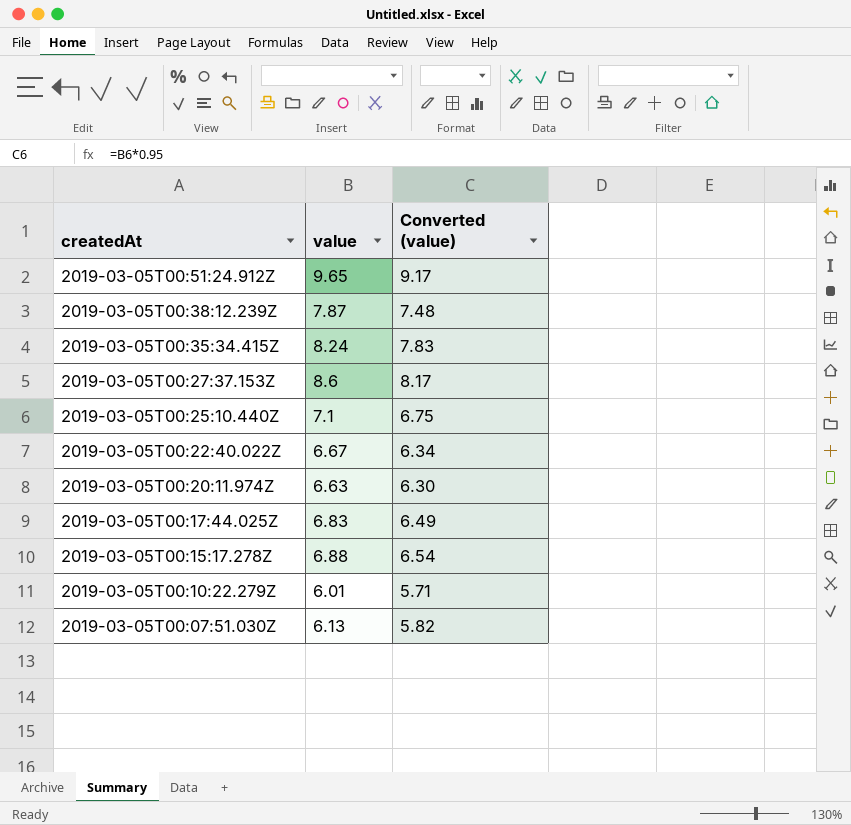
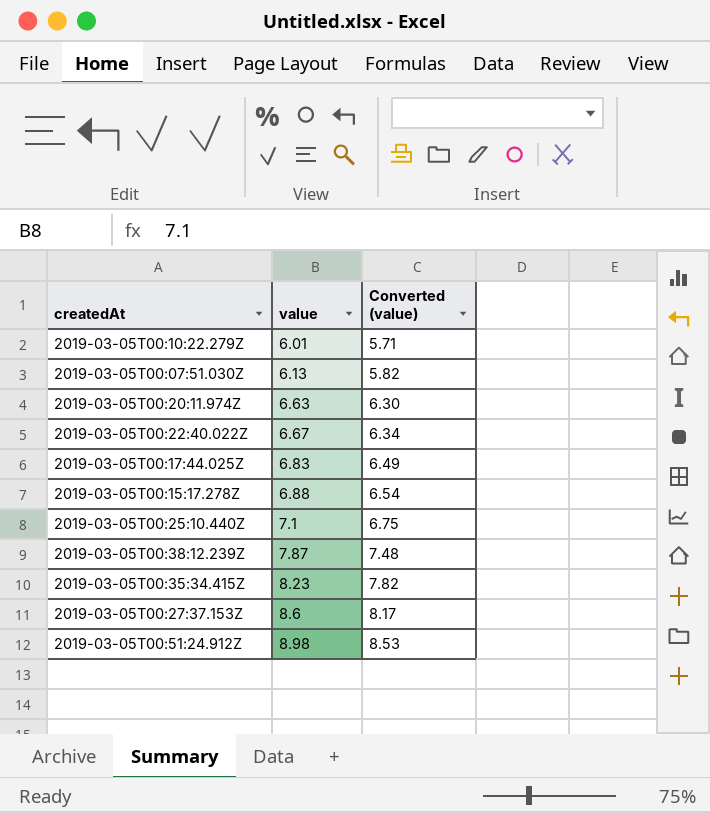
row order: createdAt descending -> value ascending
2019-03-05T00:35:34.415Z | value: 8.24 -> 8.23
2019-03-05T00:35:34.415Z | Converted (value): 7.83 -> 7.82
2019-03-05T00:51:24.912Z | value: 9.65 -> 8.98
2019-03-05T00:51:24.912Z | Converted (value): 9.17 -> 8.53

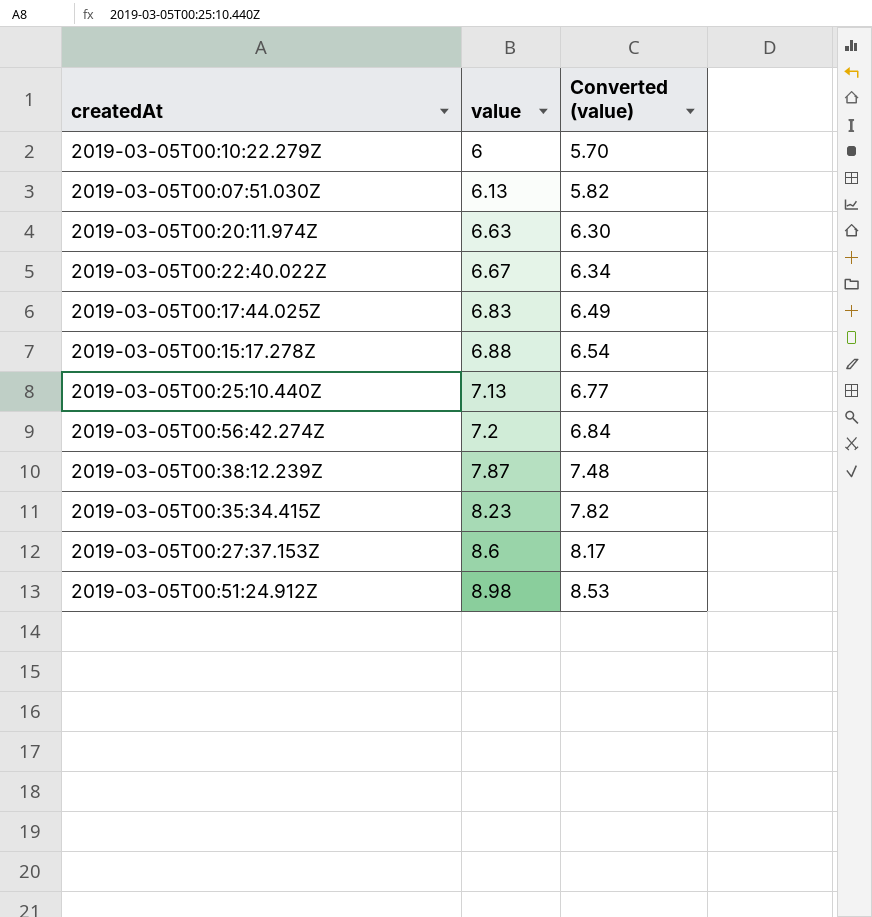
2019-03-05T00:10:22.279Z | value: 6.01 -> 6
2019-03-05T00:10:22.279Z | Converted (value): 5.71 -> 5.70
2019-03-05T00:25:10.440Z | value: 7.1 -> 7.13
2019-03-05T00:25:10.440Z | Converted (value): 6.75 -> 6.77
row 2019-03-05T00:56:42.274Z: none -> 7.2 | 6.84

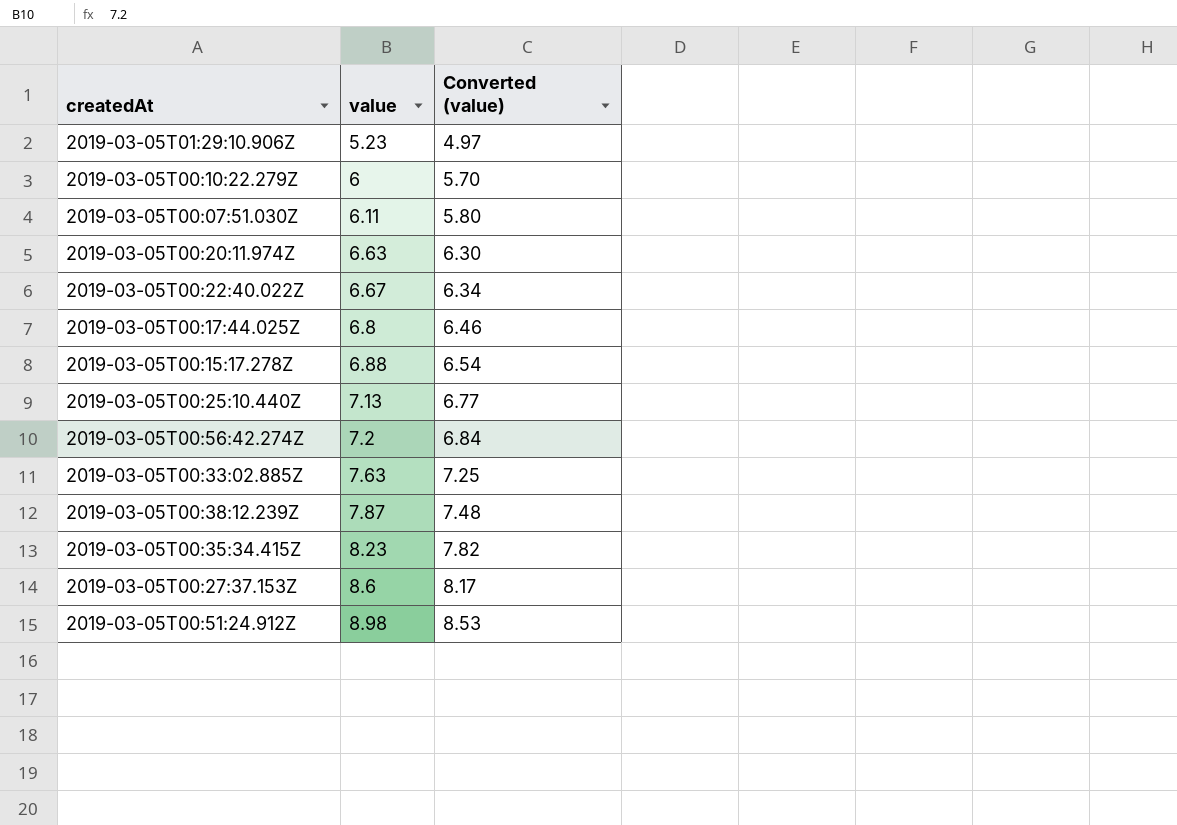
row 2019-03-05T01:29:10.906Z: none -> 5.23 | 4.97
2019-03-05T00:07:51.030Z | value: 6.13 -> 6.11
2019-03-05T00:07:51.030Z | Converted (value): 5.82 -> 5.80
2019-03-05T00:17:44.025Z | value: 6.83 -> 6.8
2019-03-05T00:17:44.025Z | Converted (value): 6.49 -> 6.46
row 2019-03-05T00:33:02.885Z: none -> 7.63 | 7.25

